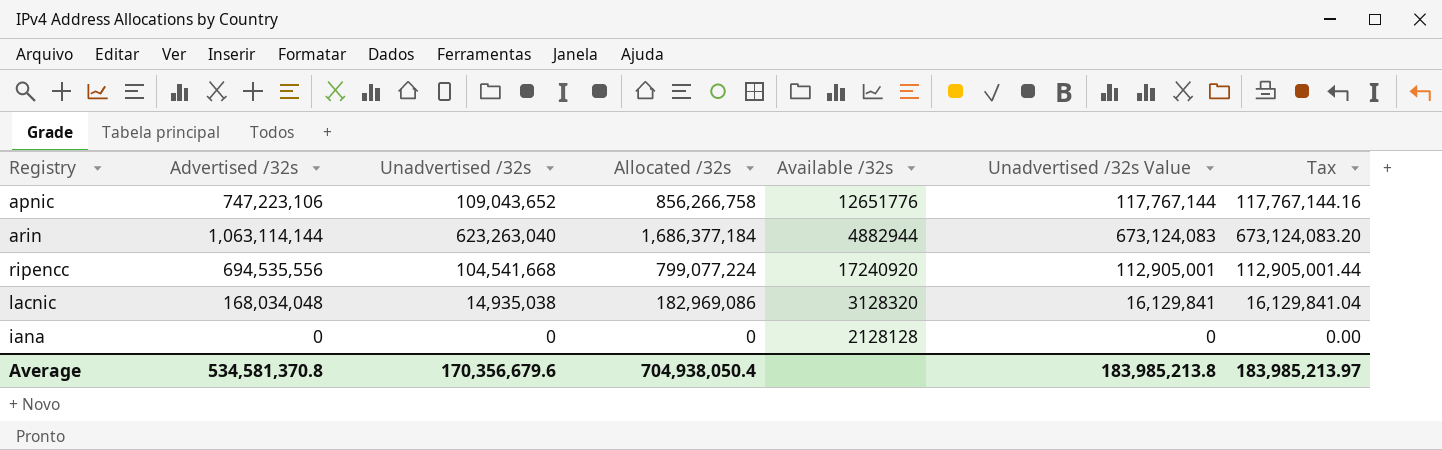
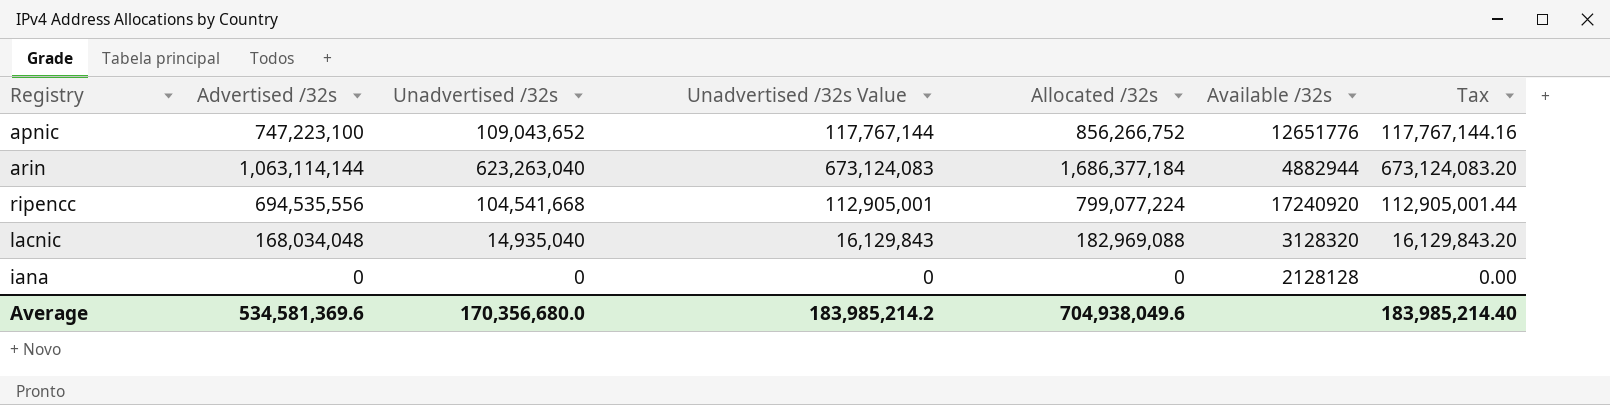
column Unadvertised /32s Value | position: 6 -> 4
apnic | Advertised /32s: 747,223,106 -> 747,223,100
apnic | Allocated /32s: 856,266,758 -> 856,266,752
lacnic | Unadvertised /32s: 14,935,038 -> 14,935,040
lacnic | Unadvertised /32s Value: 16,129,841 -> 16,129,843
lacnic | Allocated /32s: 182,969,086 -> 182,969,088
lacnic | Tax: 16,129,841.04 -> 16,129,843.20
Average | Advertised /32s: 534,581,370.8 -> 534,581,369.6
Average | Unadvertised /32s: 170,356,679.6 -> 170,356,680.0
Average | Unadvertised /32s Value: 183,985,213.8 -> 183,985,214.2
Average | Allocated /32s: 704,938,050.4 -> 704,938,049.6
Average | Tax: 183,985,213.97 -> 183,985,214.40

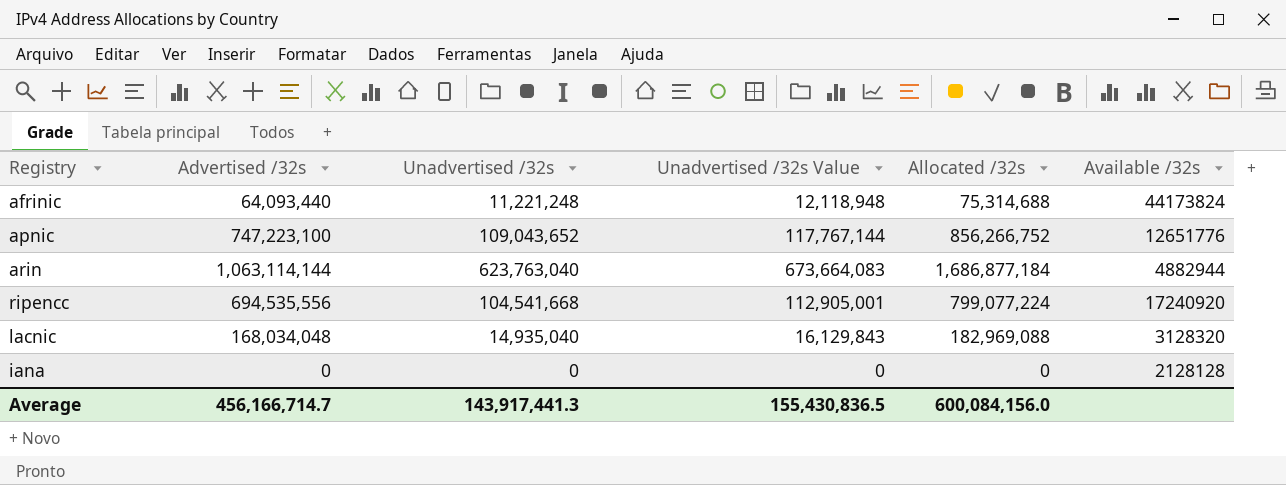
column Tax | formula: [Unadvertised /32s] * 1.08 -> none
row afrinic: none -> 64,093,440 | 11,221,248 | 12,118,948 | 75,314,688 | 44173824
arin | Unadvertised /32s: 623,263,040 -> 623,763,040
arin | Unadvertised /32s Value: 673,124,083 -> 673,664,083
arin | Allocated /32s: 1,686,377,184 -> 1,686,877,184
Average | Advertised /32s: 534,581,369.6 -> 456,166,714.7
Average | Unadvertised /32s: 170,356,680.0 -> 143,917,441.3
Average | Unadvertised /32s Value: 183,985,214.2 -> 155,430,836.5
Average | Allocated /32s: 704,938,049.6 -> 600,084,156.0

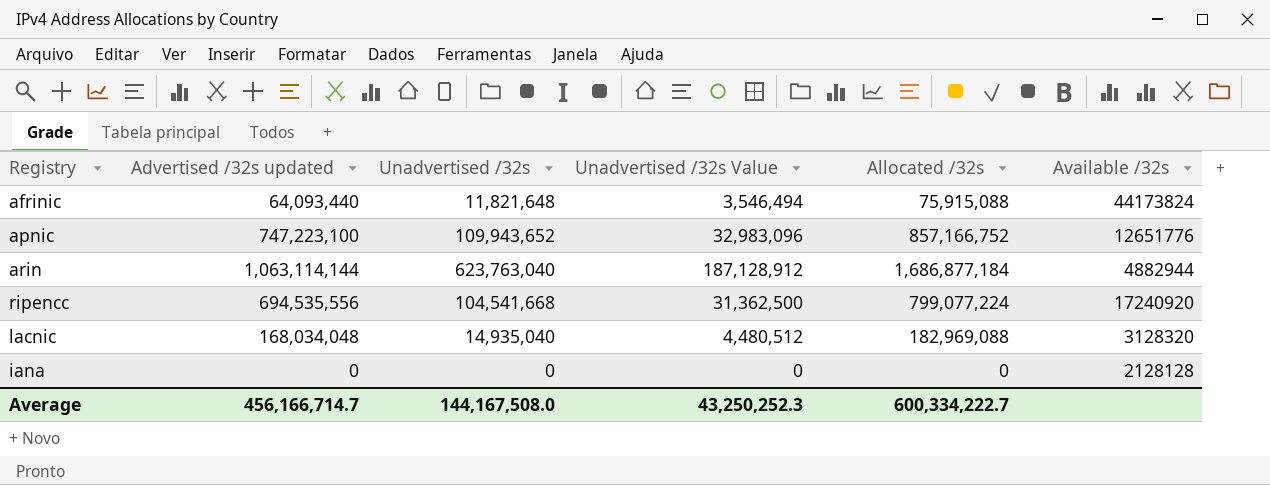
column name: Advertised /32s -> Advertised /32s updated
column Unadvertised /32s Value | formula: [Unadvertised /32s] * 1.08 -> [Unadvertised /32s] * 0.3
afrinic | Unadvertised /32s: 11,221,248 -> 11,821,648
afrinic | Allocated /32s: 75,314,688 -> 75,915,088
apnic | Unadvertised /32s: 109,043,652 -> 109,943,652
apnic | Allocated /32s: 856,266,752 -> 857,166,752
Average | Unadvertised /32s: 143,917,441.3 -> 144,167,508.0
Average | Unadvertised /32s Value: 155,430,836.5 -> 43,250,252.3
Average | Allocated /32s: 600,084,156.0 -> 600,334,222.7

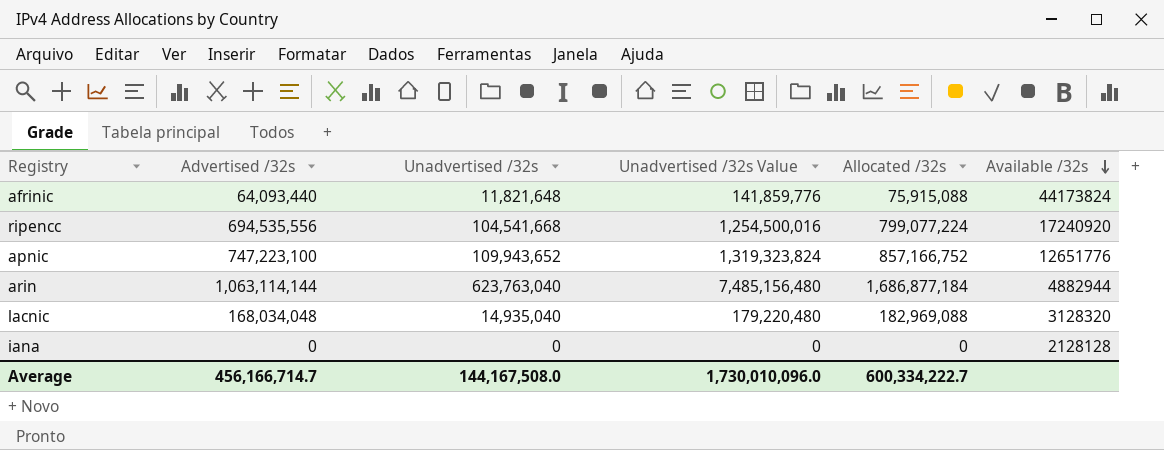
row order: none -> Available /32s descending
column name: Advertised /32s updated -> Advertised /32s
column Unadvertised /32s Value | formula: [Unadvertised /32s] * 0.3 -> [Unadvertised /32s] * 12
Average | Unadvertised /32s Value: 43,250,252.3 -> 1,730,010,096.0

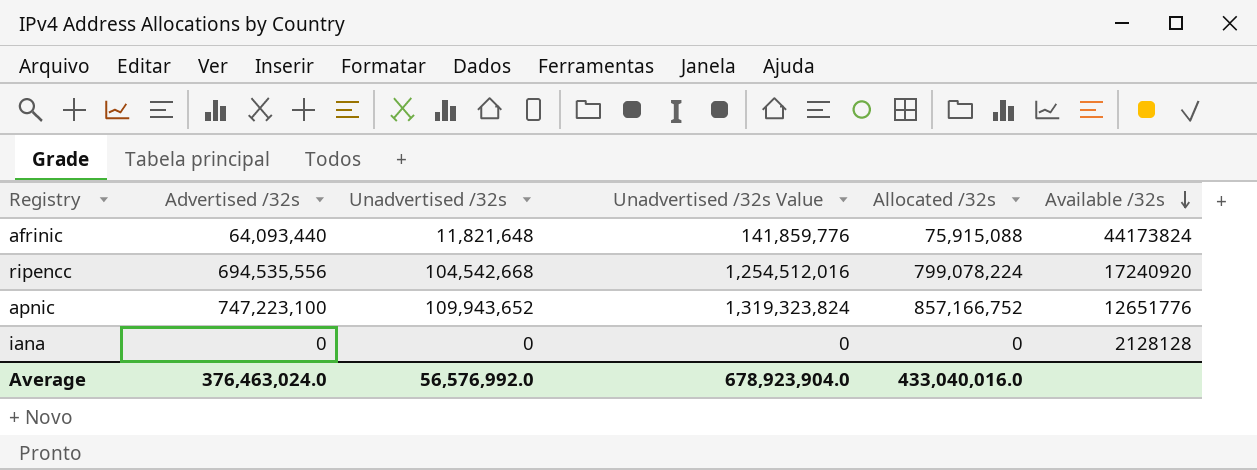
row arin: 1,063,114,144 | 623,763,040 | 7,485,156,480 | 1,686,877,184 | 4882944 -> none
row lacnic: 168,034,048 | 14,935,040 | 179,220,480 | 182,969,088 | 3128320 -> none
ripencc | Unadvertised /32s: 104,541,668 -> 104,542,668
ripencc | Unadvertised /32s Value: 1,254,500,016 -> 1,254,512,016
ripencc | Allocated /32s: 799,077,224 -> 799,078,224
Average | Advertised /32s: 456,166,714.7 -> 376,463,024.0
Average | Unadvertised /32s: 144,167,508.0 -> 56,576,992.0
Average | Unadvertised /32s Value: 1,730,010,096.0 -> 678,923,904.0
Average | Allocated /32s: 600,334,222.7 -> 433,040,016.0

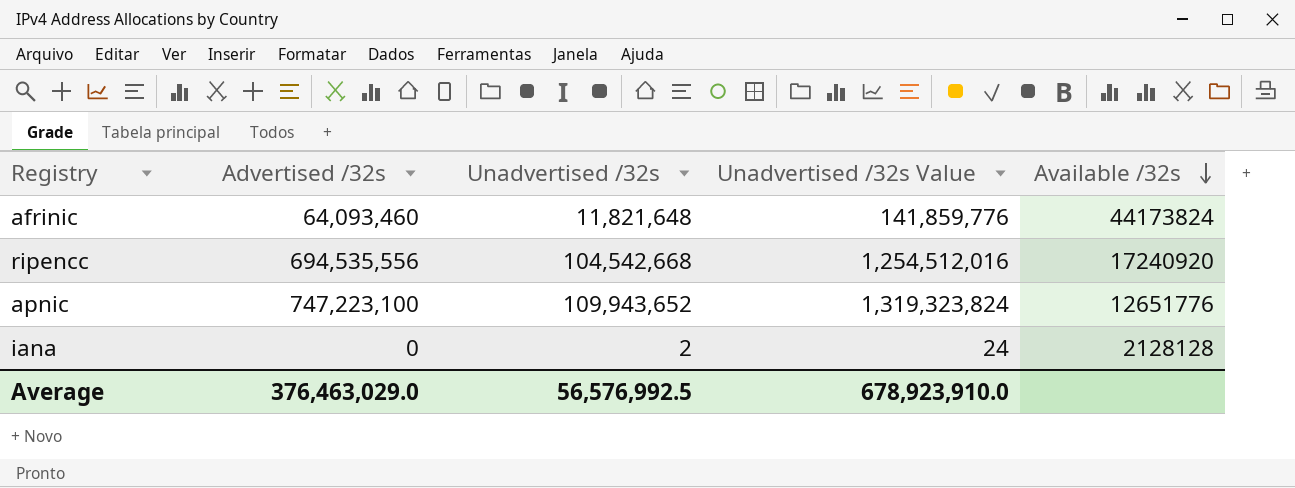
column Allocated /32s | formula: [Advertised /32s] + [Unadvertised /32s] -> none
afrinic | Advertised /32s: 64,093,440 -> 64,093,460
iana | Unadvertised /32s: 0 -> 2
iana | Unadvertised /32s Value: 0 -> 24
Average | Advertised /32s: 376,463,024.0 -> 376,463,029.0
Average | Unadvertised /32s: 56,576,992.0 -> 56,576,992.5
Average | Unadvertised /32s Value: 678,923,904.0 -> 678,923,910.0

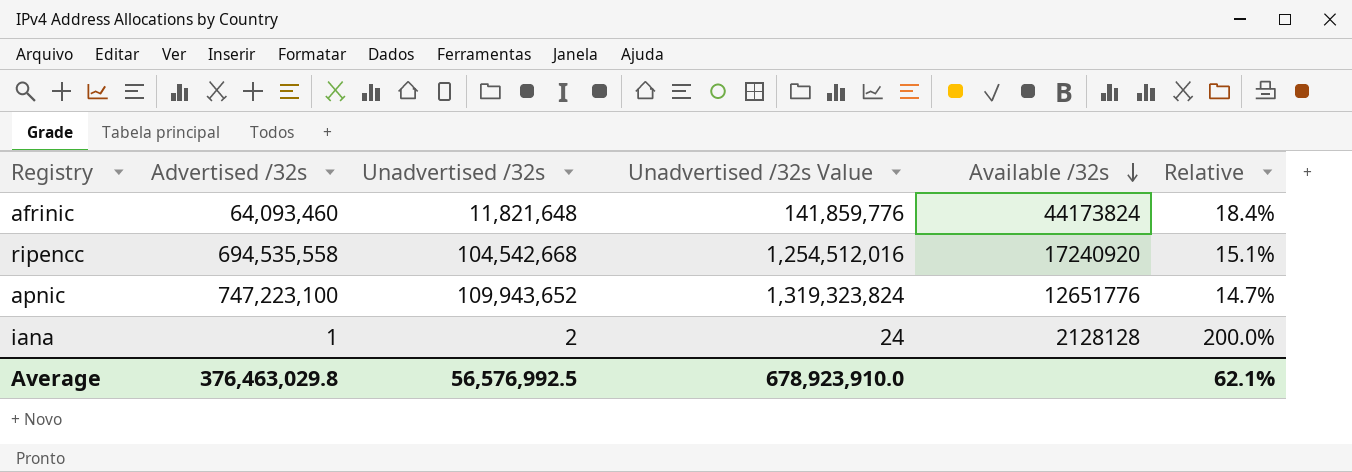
column Relative | formula: none -> [Unadvertised /32s] / [Advertised /32s]
ripencc | Advertised /32s: 694,535,556 -> 694,535,558
iana | Advertised /32s: 0 -> 1
Average | Advertised /32s: 376,463,029.0 -> 376,463,029.8

